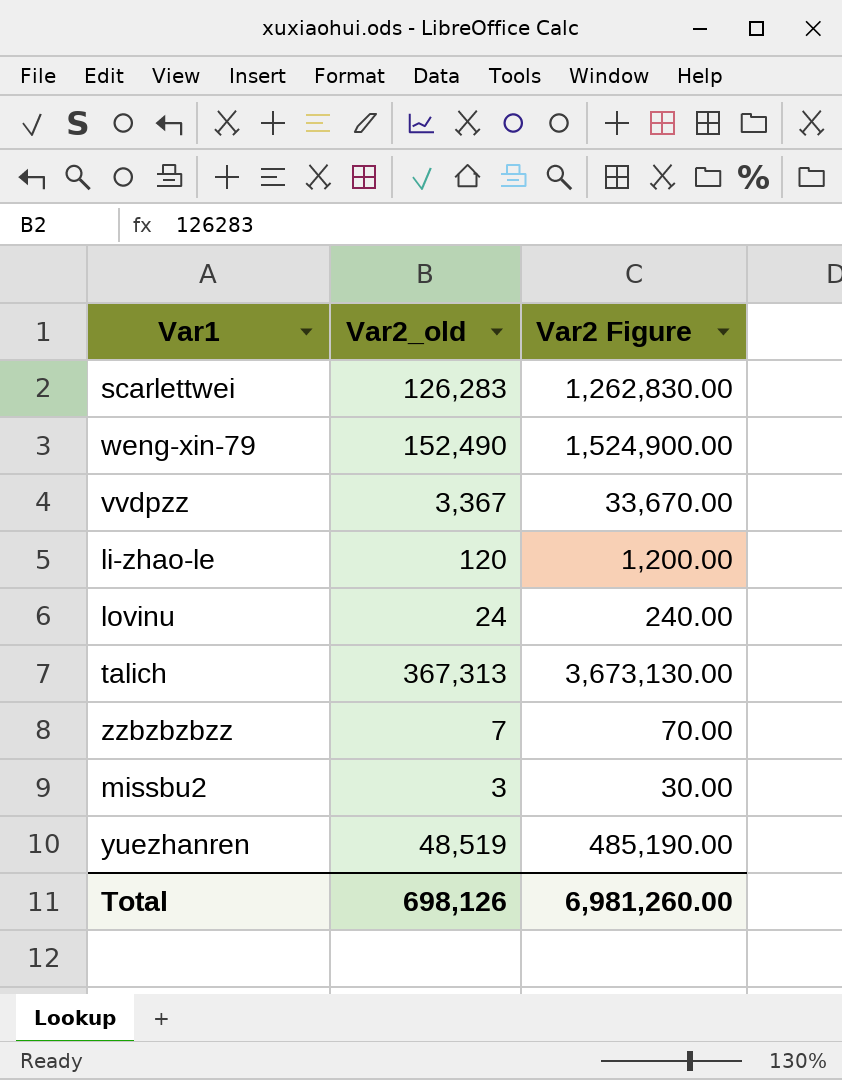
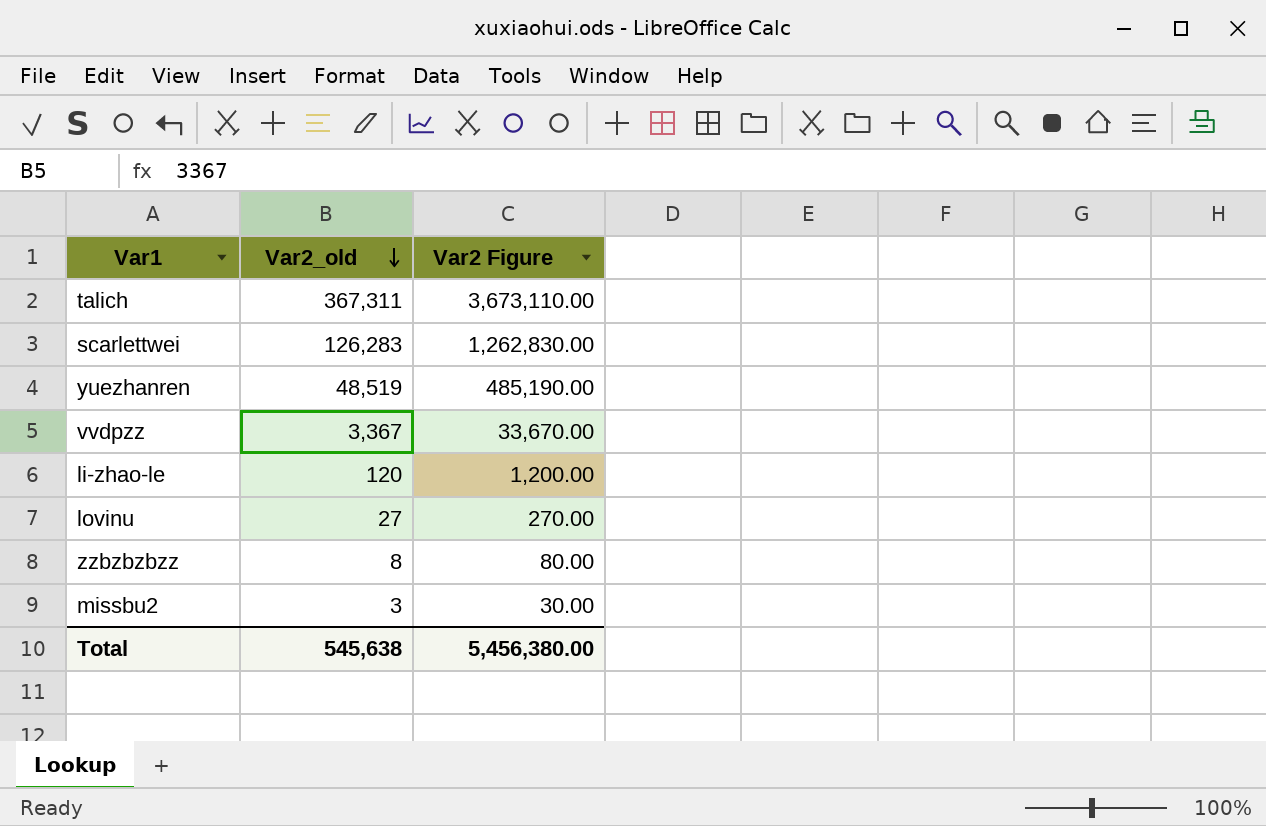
row order: none -> Var2_old descending
row weng-xin-79: 152,490 | 1,524,900.00 -> none
talich | Var2_old: 367,313 -> 367,311
talich | Var2 Figure: 3,673,130.00 -> 3,673,110.00
lovinu | Var2_old: 24 -> 27
lovinu | Var2 Figure: 240.00 -> 270.00
zzbzbzbzz | Var2_old: 7 -> 8
zzbzbzbzz | Var2 Figure: 70.00 -> 80.00
Total | Var2_old: 698,126 -> 545,638
Total | Var2 Figure: 6,981,260.00 -> 5,456,380.00

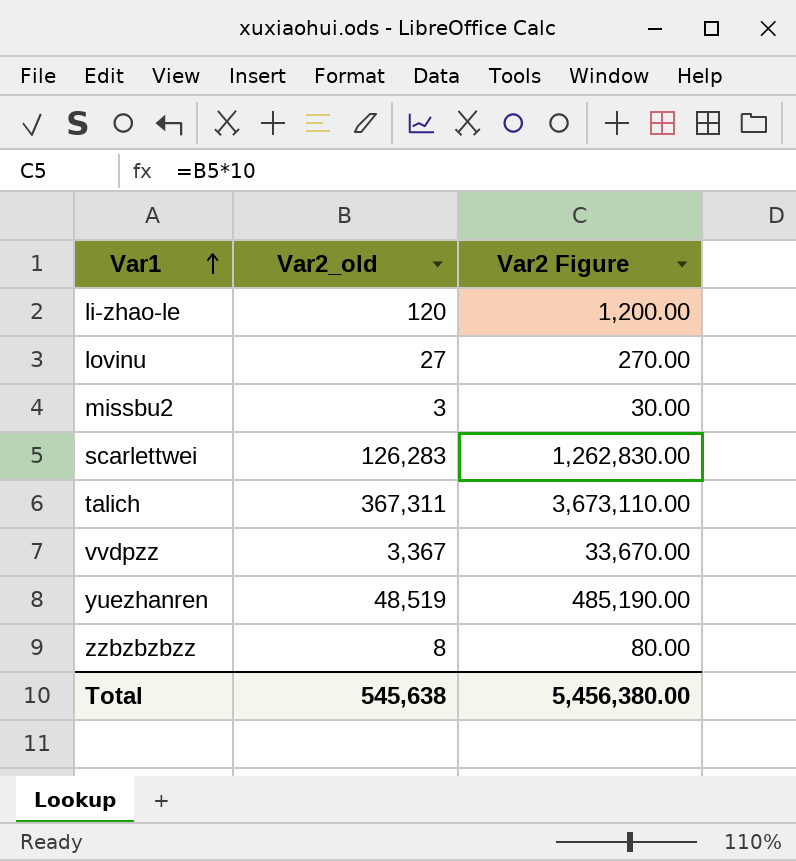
row order: Var2_old descending -> Var1 ascending

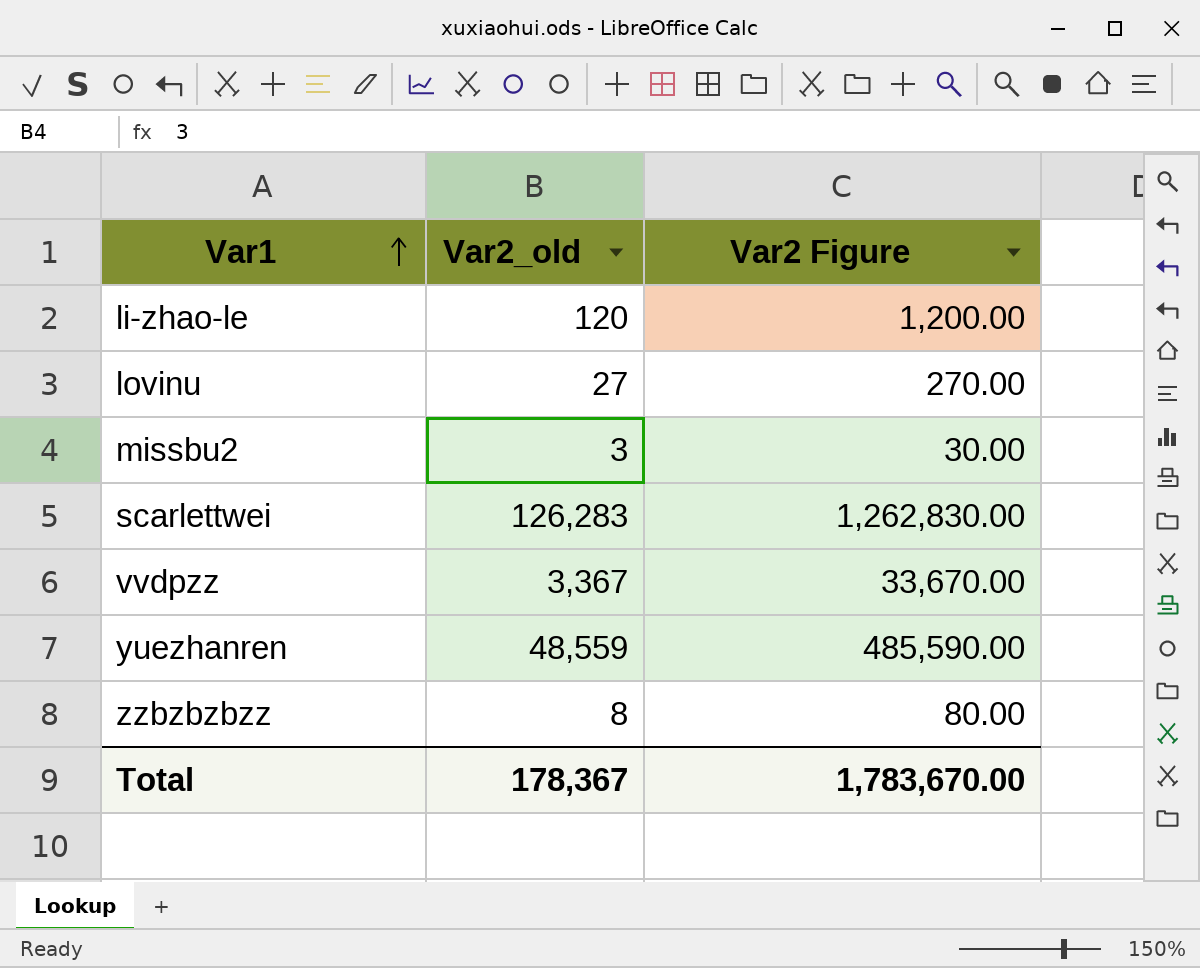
row talich: 367,311 | 3,673,110.00 -> none
yuezhanren | Var2_old: 48,519 -> 48,559
yuezhanren | Var2 Figure: 485,190.00 -> 485,590.00
Total | Var2_old: 545,638 -> 178,367
Total | Var2 Figure: 5,456,380.00 -> 1,783,670.00

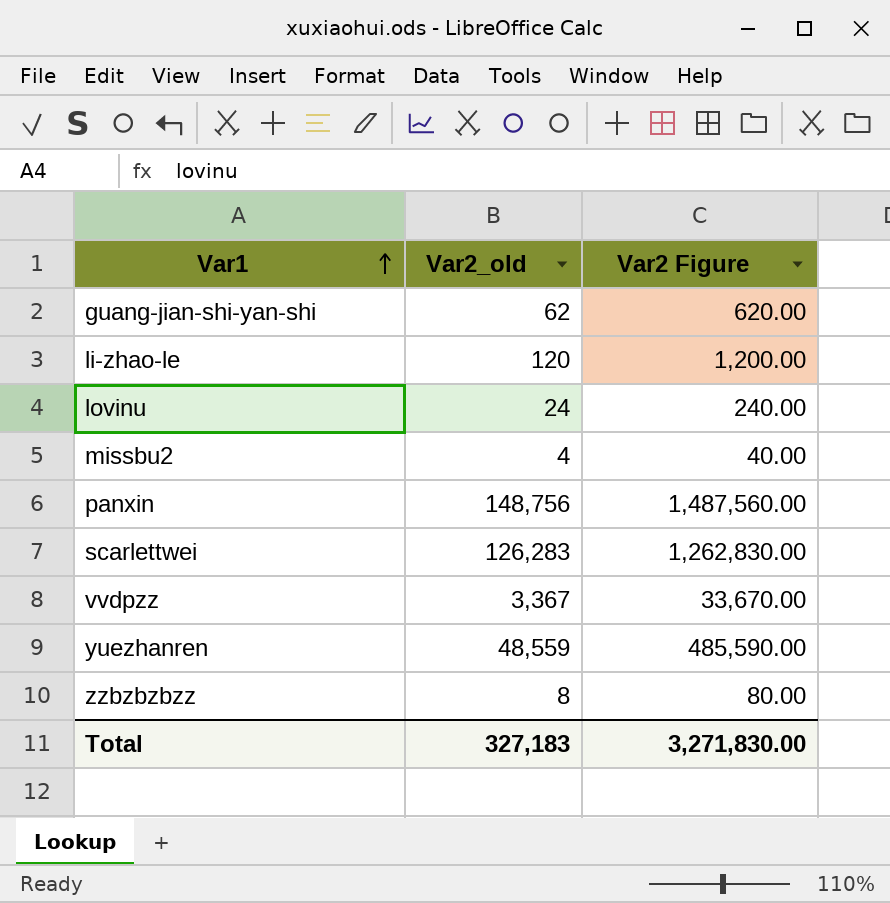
row guang-jian-shi-yan-shi: none -> 62 | 620.00
lovinu | Var2_old: 27 -> 24
lovinu | Var2 Figure: 270.00 -> 240.00
missbu2 | Var2_old: 3 -> 4
missbu2 | Var2 Figure: 30.00 -> 40.00
row panxin: none -> 148,756 | 1,487,560.00
Total | Var2_old: 178,367 -> 327,183
Total | Var2 Figure: 1,783,670.00 -> 3,271,830.00

